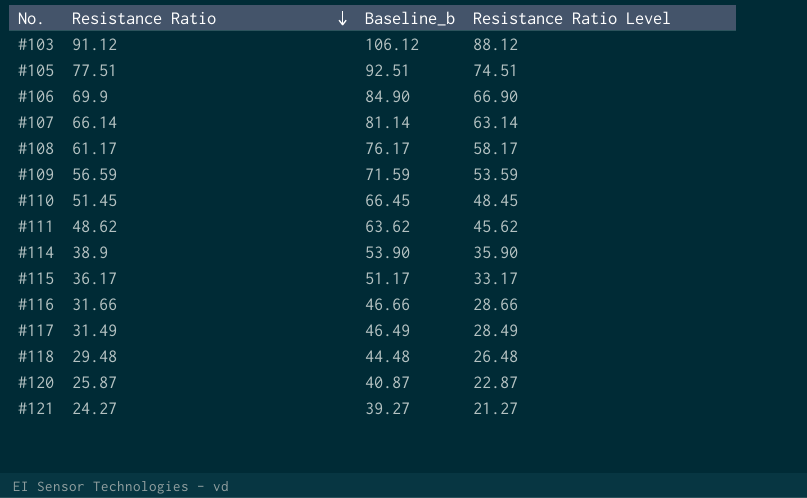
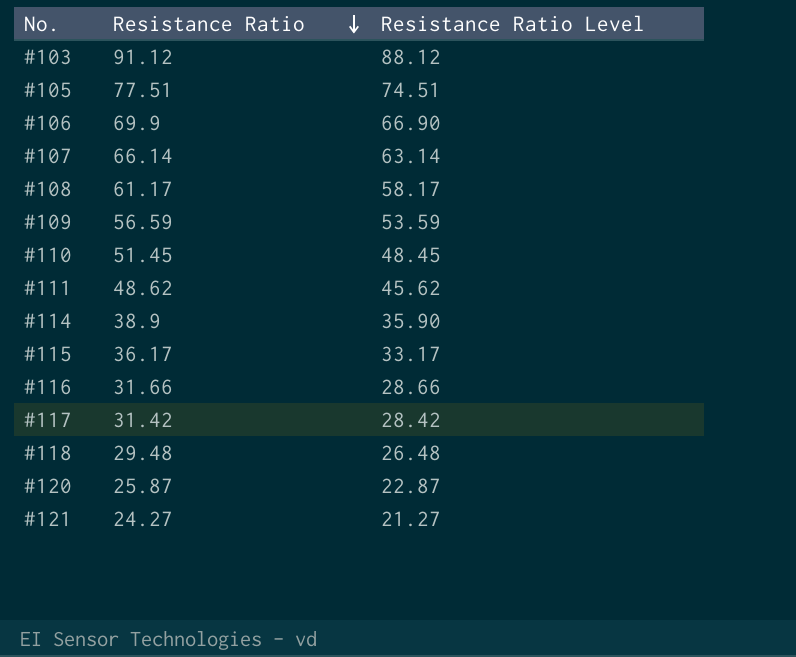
column Baseline_b | formula: [Resistance Ratio] + 15 -> none
#117 | Resistance Ratio: 31.49 -> 31.42
#117 | Resistance Ratio Level: 28.49 -> 28.42

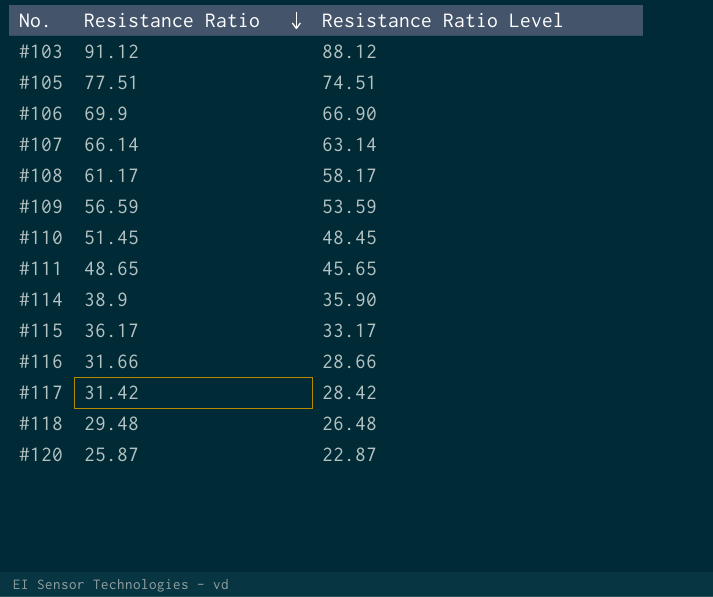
row #121: 24.27 | 21.27 -> none
#111 | Resistance Ratio: 48.62 -> 48.65
#111 | Resistance Ratio Level: 45.62 -> 45.65

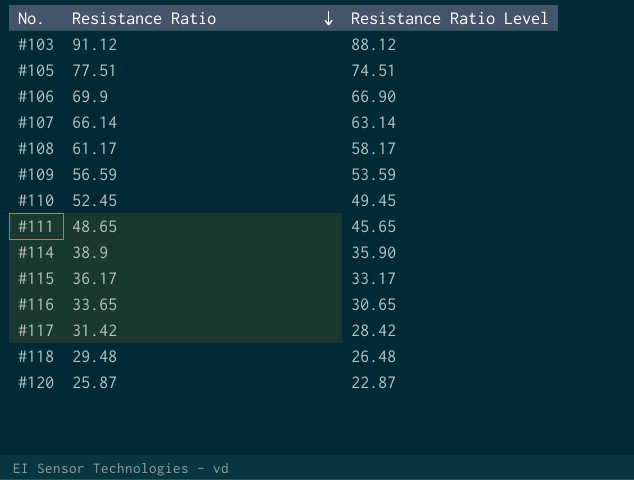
#110 | Resistance Ratio: 51.45 -> 52.45
#110 | Resistance Ratio Level: 48.45 -> 49.45
#116 | Resistance Ratio: 31.66 -> 33.65
#116 | Resistance Ratio Level: 28.66 -> 30.65

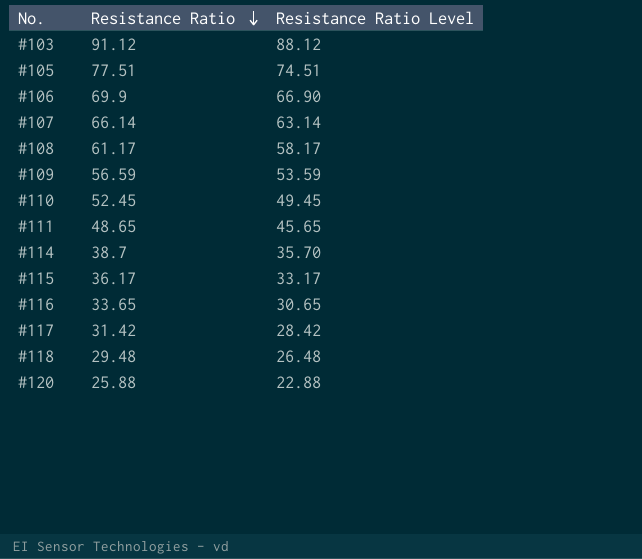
#114 | Resistance Ratio: 38.9 -> 38.7
#114 | Resistance Ratio Level: 35.90 -> 35.70
#120 | Resistance Ratio: 25.87 -> 25.88
#120 | Resistance Ratio Level: 22.87 -> 22.88

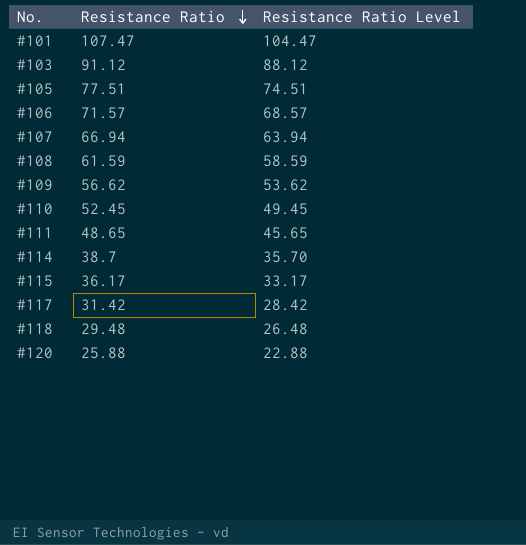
row #116: 33.65 | 30.65 -> none
row #101: none -> 107.47 | 104.47
#106 | Resistance Ratio: 69.9 -> 71.57
#106 | Resistance Ratio Level: 66.90 -> 68.57
#107 | Resistance Ratio: 66.14 -> 66.94
#107 | Resistance Ratio Level: 63.14 -> 63.94
#108 | Resistance Ratio: 61.17 -> 61.59
#108 | Resistance Ratio Level: 58.17 -> 58.59
#109 | Resistance Ratio: 56.59 -> 56.62
#109 | Resistance Ratio Level: 53.59 -> 53.62

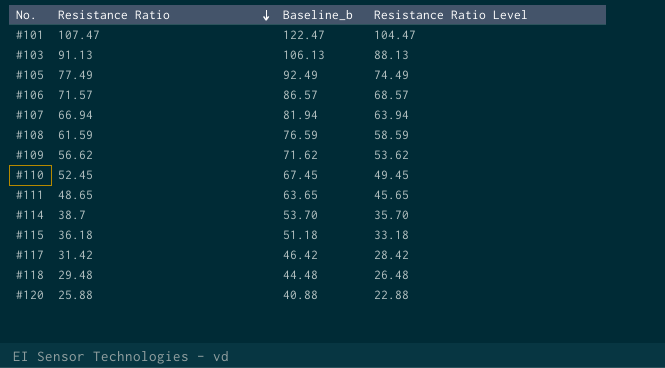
column Baseline_b | formula: none -> [Resistance Ratio] + 15
#103 | Resistance Ratio: 91.12 -> 91.13
#103 | Resistance Ratio Level: 88.12 -> 88.13
#105 | Resistance Ratio: 77.51 -> 77.49
#105 | Resistance Ratio Level: 74.51 -> 74.49
#115 | Resistance Ratio: 36.17 -> 36.18
#115 | Resistance Ratio Level: 33.17 -> 33.18

